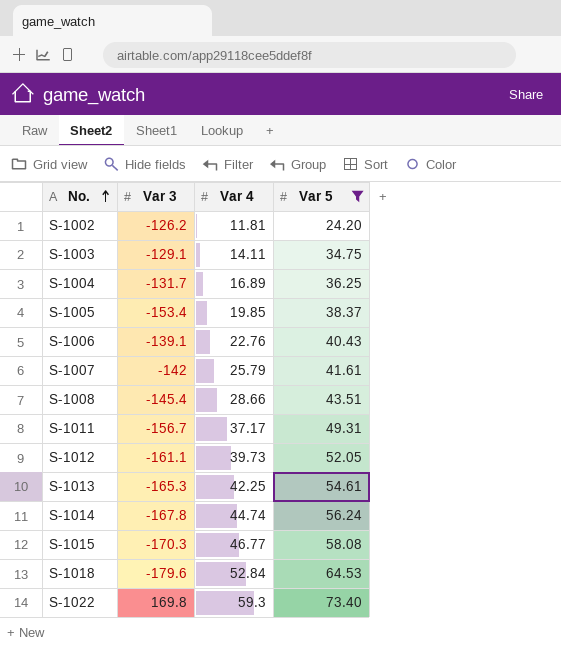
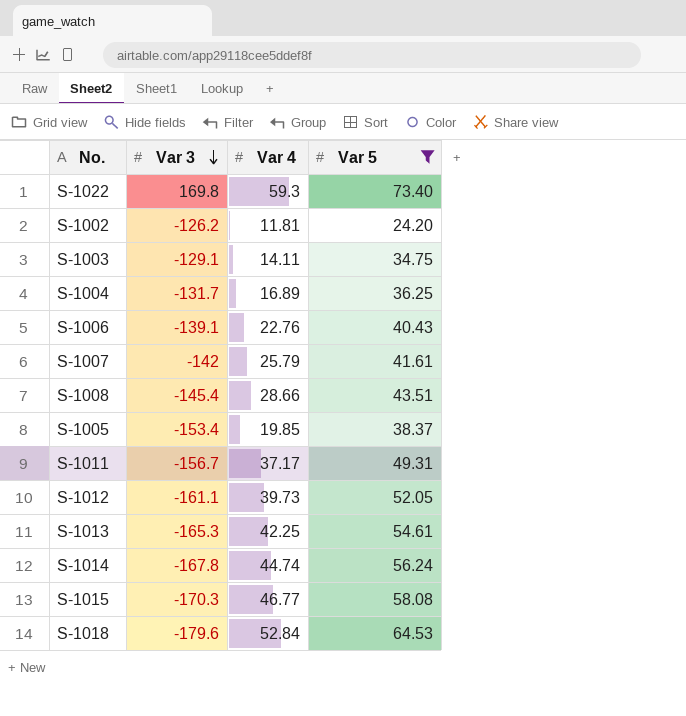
row order: No. ascending -> Var 3 descending

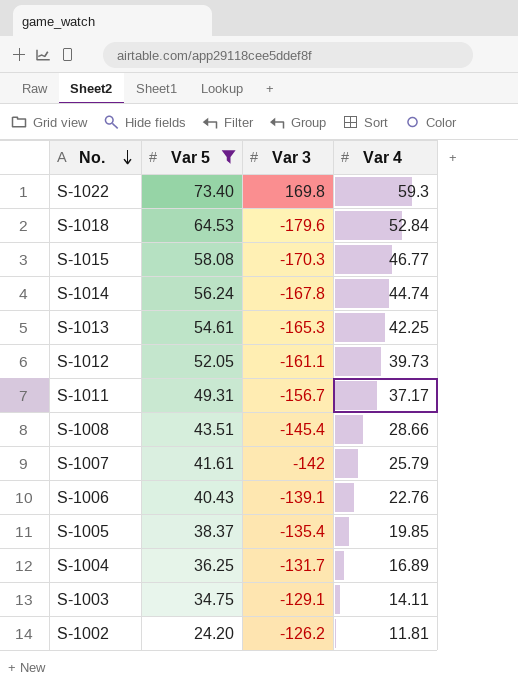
row order: Var 3 descending -> No. descending
column Var 5 | position: 4 -> 2
S-1005 | Var 3: -153.4 -> -135.4

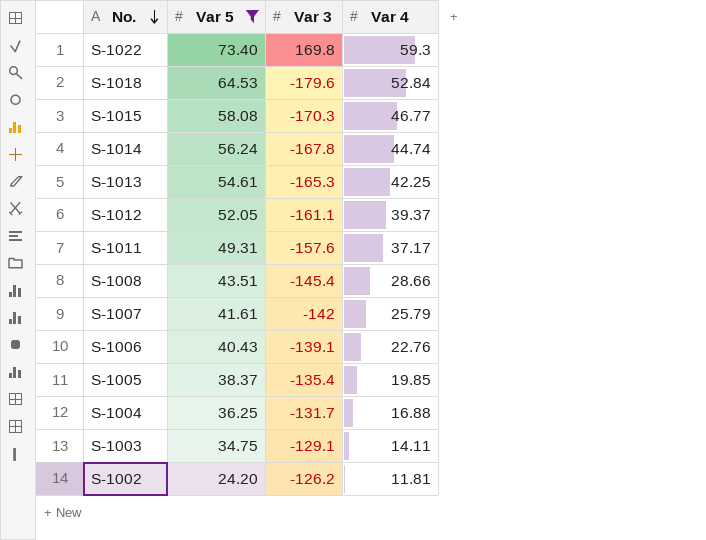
S-1012 | Var 4: 39.73 -> 39.37
S-1011 | Var 3: -156.7 -> -157.6
S-1004 | Var 4: 16.89 -> 16.88

